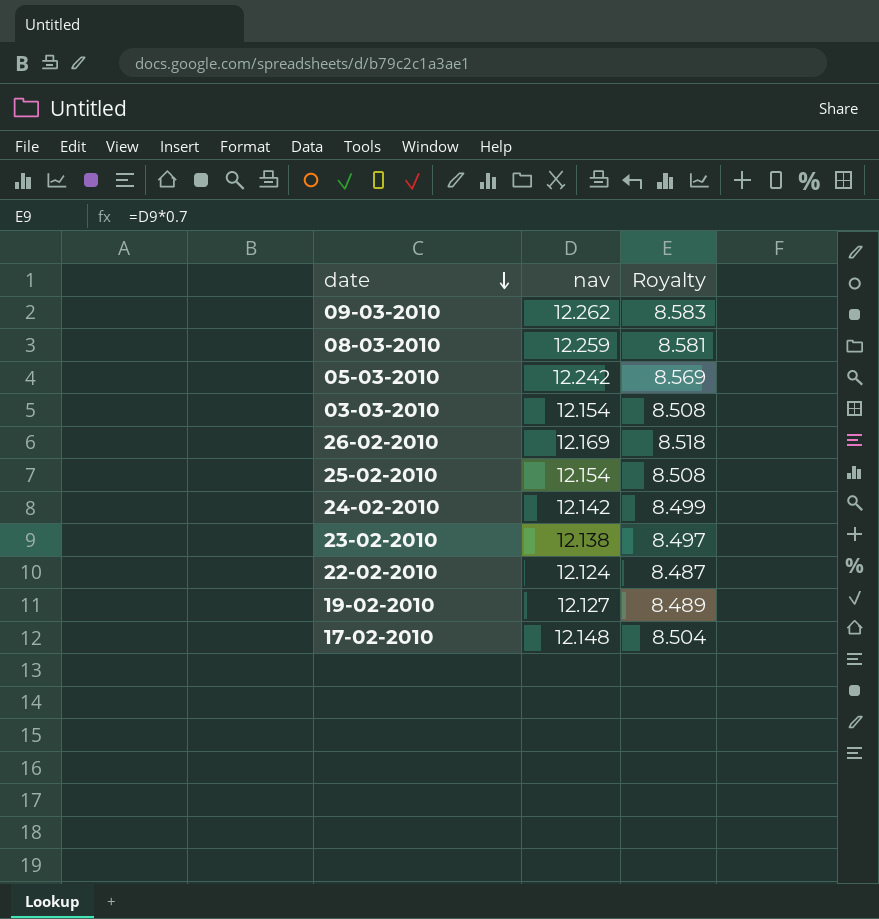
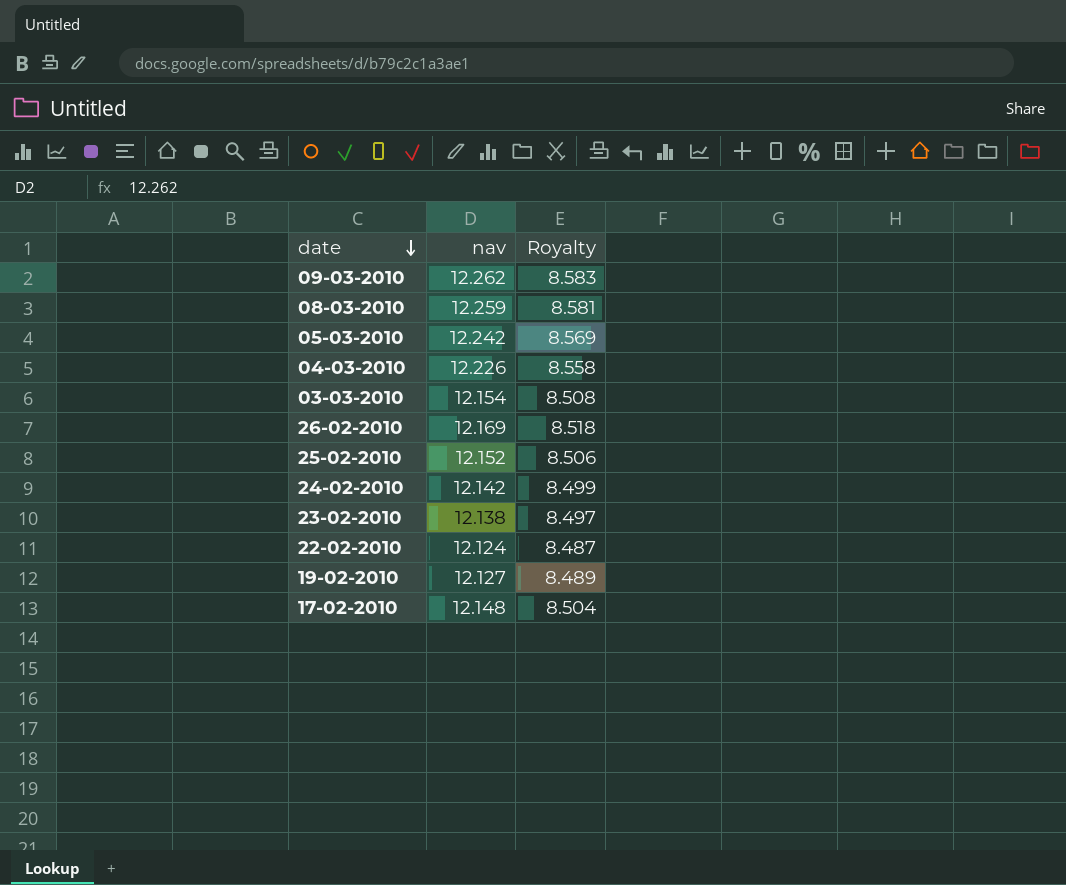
row 04-03-2010: none -> 12.226 | 8.558
25-02-2010 | nav: 12.154 -> 12.152
25-02-2010 | Royalty: 8.508 -> 8.506

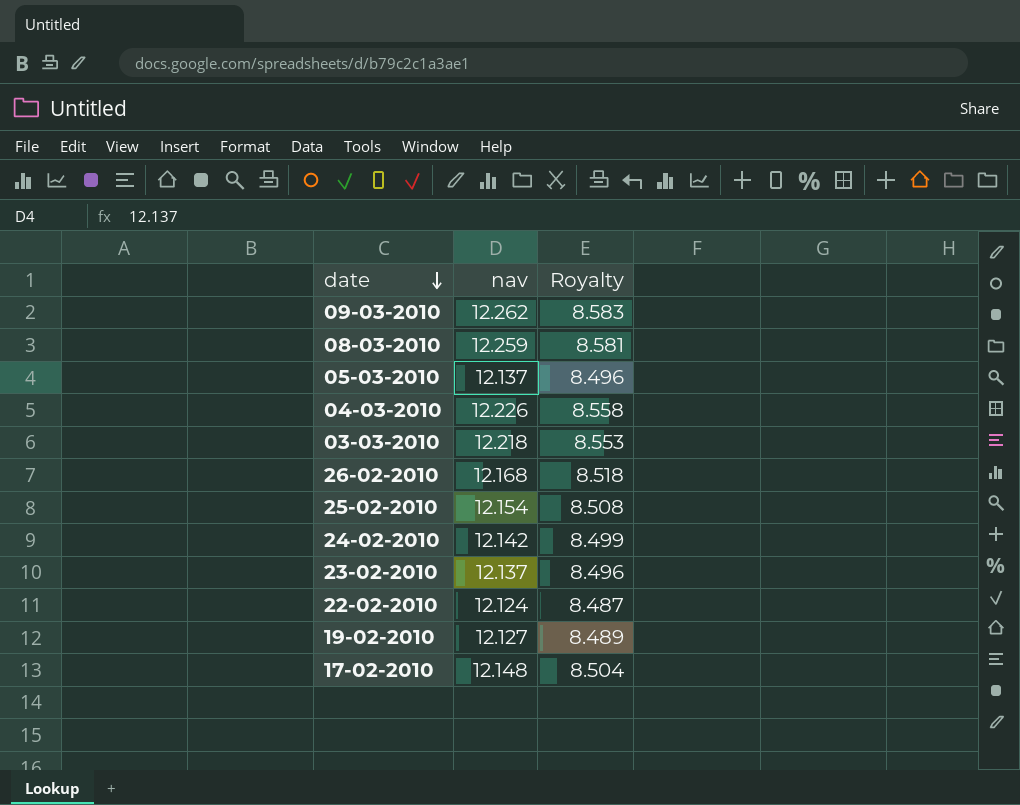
05-03-2010 | nav: 12.242 -> 12.137
05-03-2010 | Royalty: 8.569 -> 8.496
03-03-2010 | nav: 12.154 -> 12.218
03-03-2010 | Royalty: 8.508 -> 8.553
26-02-2010 | nav: 12.169 -> 12.168
25-02-2010 | nav: 12.152 -> 12.154
25-02-2010 | Royalty: 8.506 -> 8.508
23-02-2010 | nav: 12.138 -> 12.137
23-02-2010 | Royalty: 8.497 -> 8.496

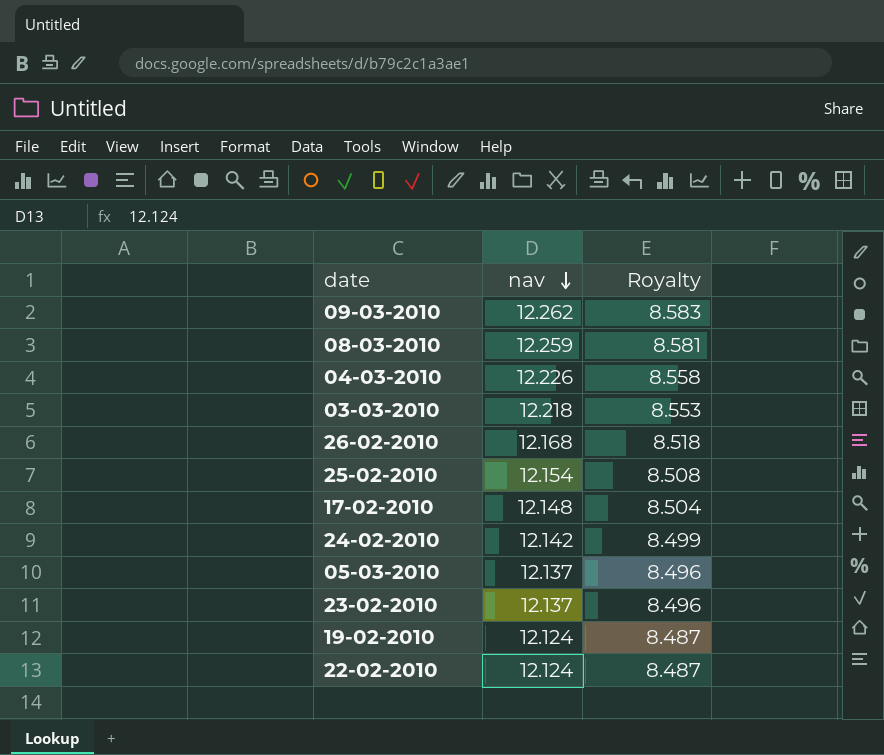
row order: date descending -> nav descending
19-02-2010 | nav: 12.127 -> 12.124
19-02-2010 | Royalty: 8.489 -> 8.487

